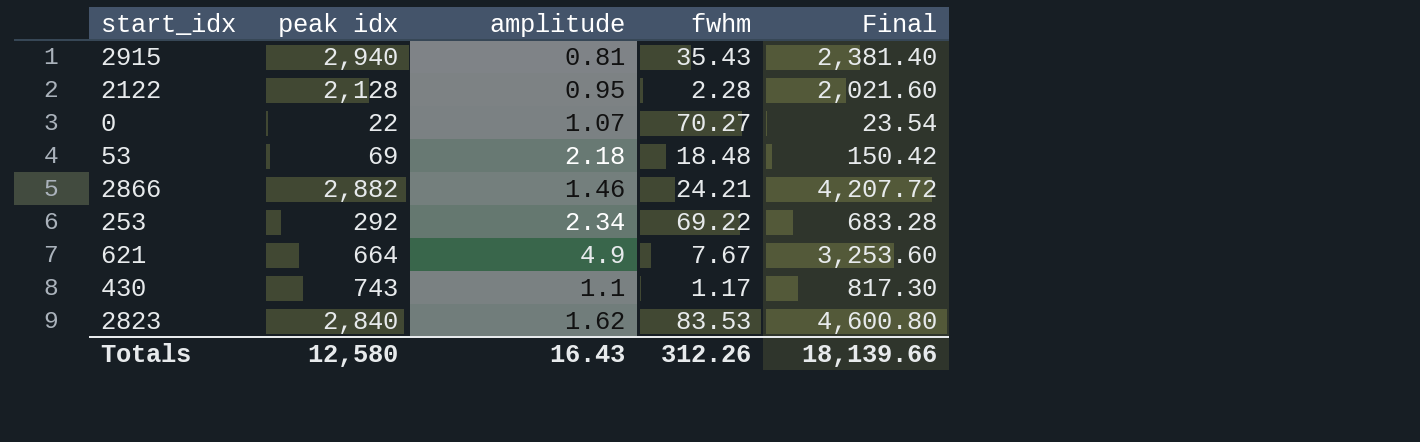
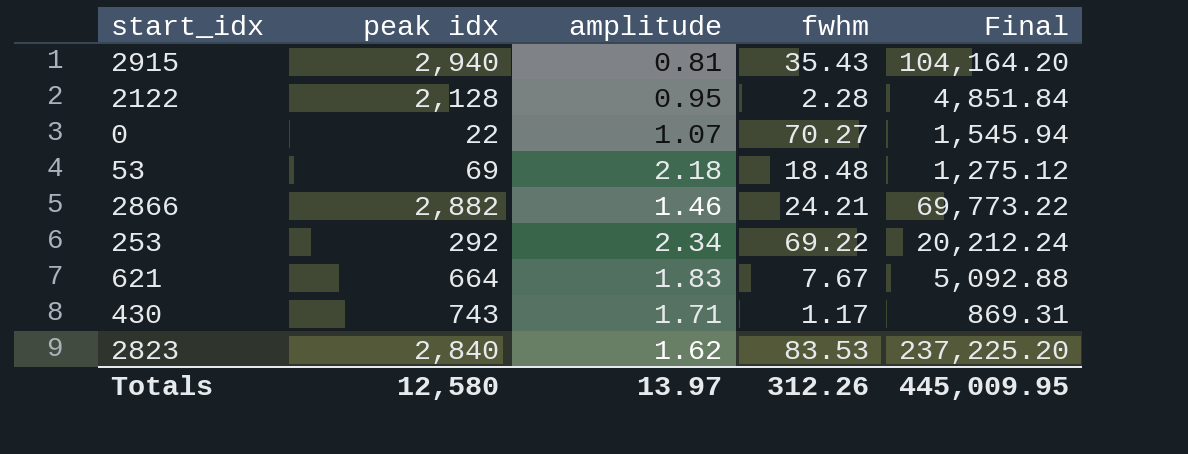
column Final | formula: [peak idx] * [amplitude] -> [peak idx] * [fwhm]
621 | amplitude: 4.9 -> 1.83
430 | amplitude: 1.1 -> 1.71
Totals | amplitude: 16.43 -> 13.97
Totals | Final: 18,139.66 -> 445,009.95

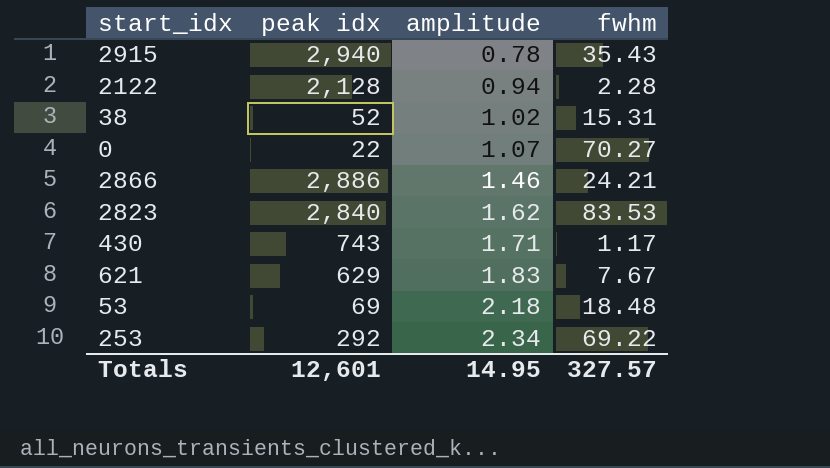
row order: none -> amplitude ascending
column Final | formula: [peak idx] * [fwhm] -> none
2915 | amplitude: 0.81 -> 0.78
2122 | amplitude: 0.95 -> 0.94
row 38: none -> 52 | 1.02 | 15.31
2866 | peak idx: 2,882 -> 2,886
621 | peak idx: 664 -> 629
Totals | peak idx: 12,580 -> 12,601
Totals | amplitude: 13.97 -> 14.95
Totals | fwhm: 312.26 -> 327.57

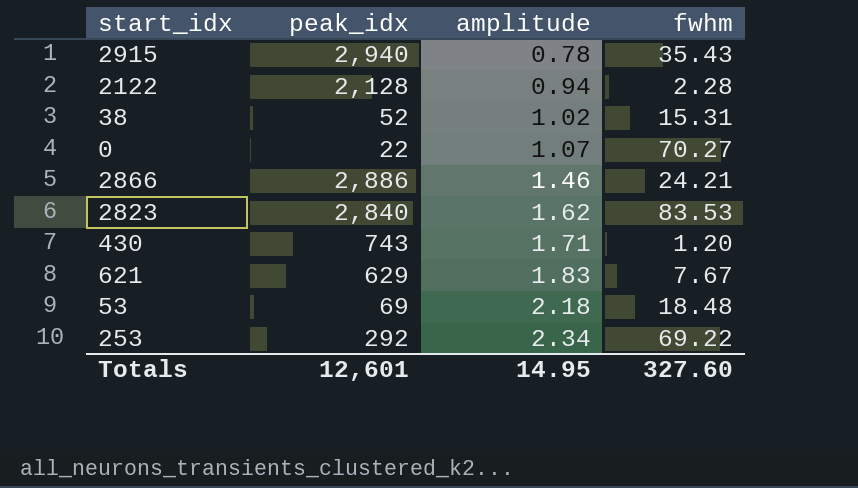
column name: peak idx -> peak_idx
430 | fwhm: 1.17 -> 1.20
Totals | fwhm: 327.57 -> 327.60

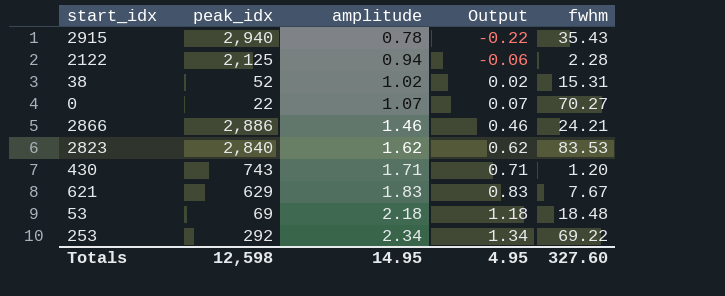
column Output | formula: none -> [amplitude] - 1
2122 | peak_idx: 2,128 -> 2,125
Totals | peak_idx: 12,601 -> 12,598

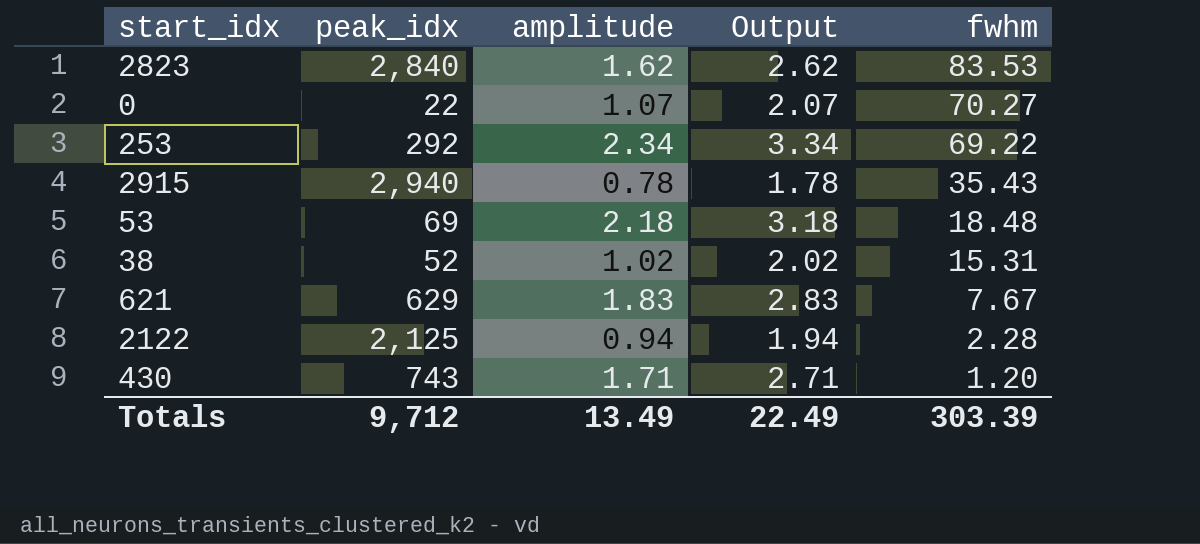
row order: amplitude ascending -> fwhm descending
column Output | formula: [amplitude] - 1 -> [amplitude] + 1
row 2866: 2,886 | 1.46 | 0.46 | 24.21 -> none
Totals | peak_idx: 12,598 -> 9,712
Totals | amplitude: 14.95 -> 13.49
Totals | Output: 4.95 -> 22.49
Totals | fwhm: 327.60 -> 303.39

